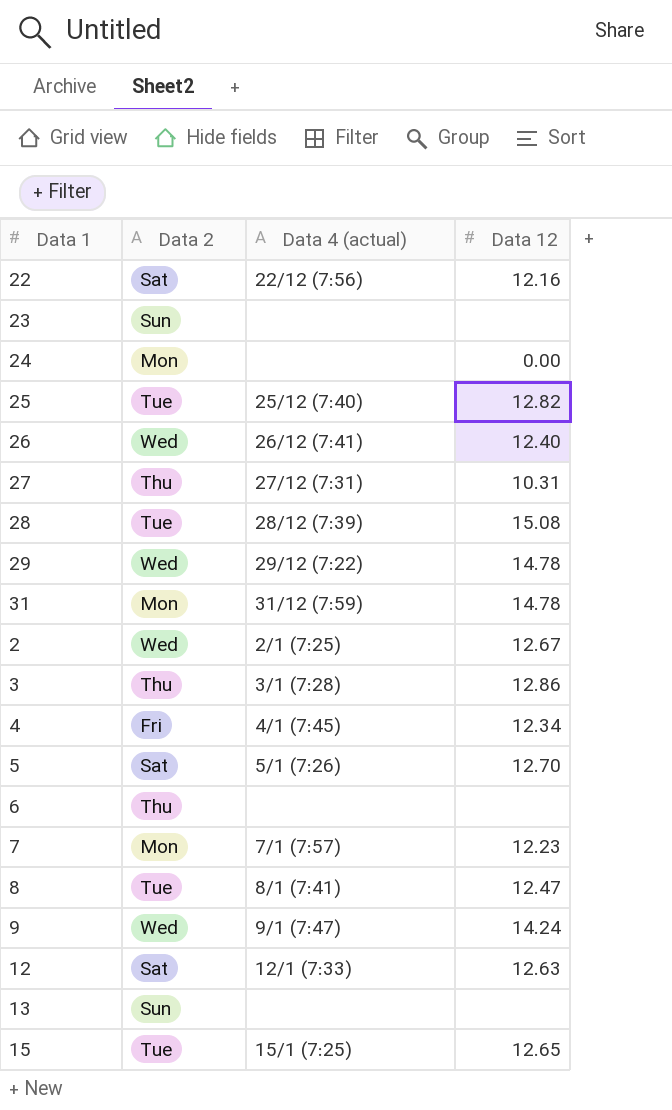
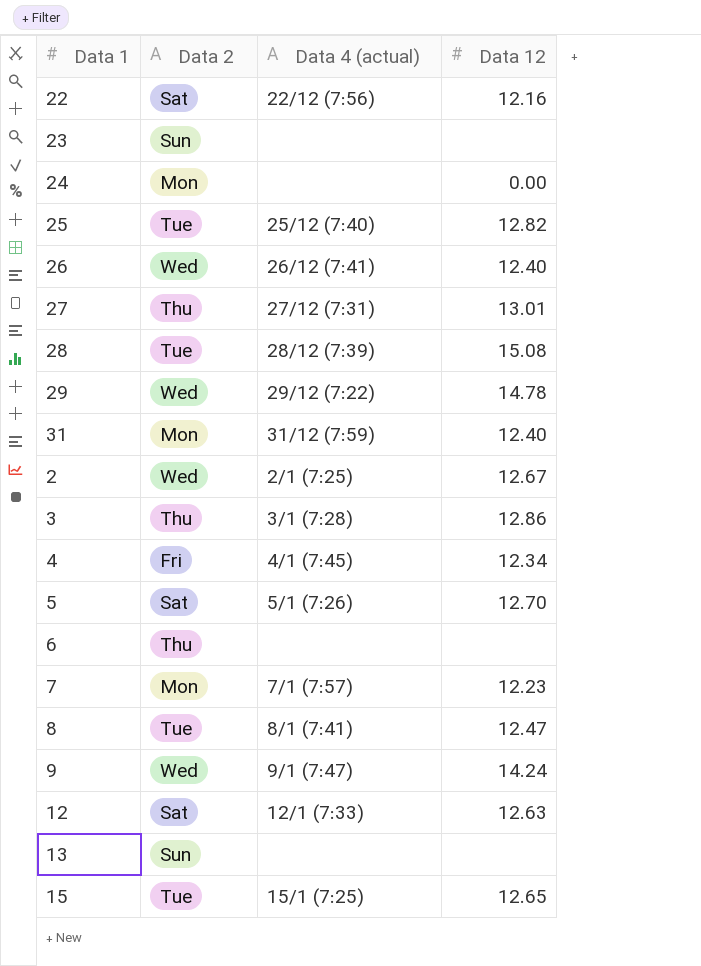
27 | Data 12: 10.31 -> 13.01
31 | Data 12: 14.78 -> 12.40

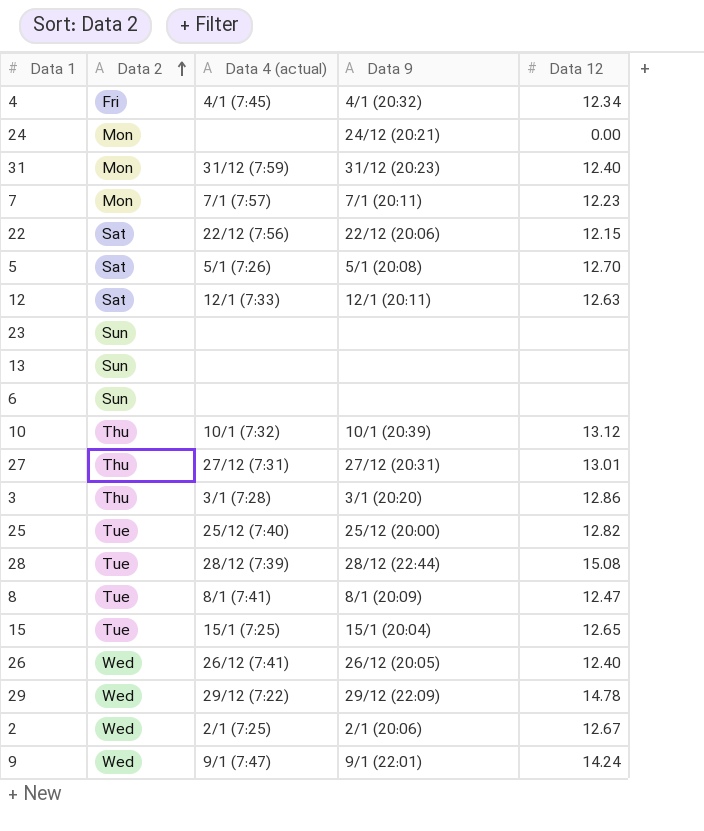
row order: none -> Data 2 ascending
column Data 9 | position: none -> 4
22 | Data 12: 12.16 -> 12.15
6 | Data 2: Thu -> Sun
row 10: none -> Thu | 10/1 (7:32) | 10/1 (20:39) | 13.12

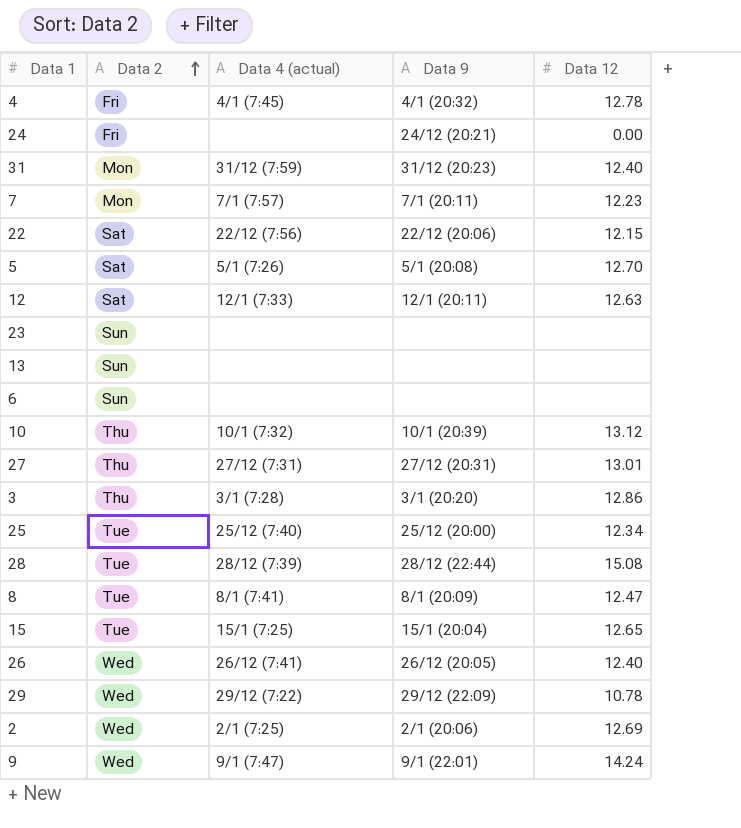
4 | Data 12: 12.34 -> 12.78
24 | Data 2: Mon -> Fri
25 | Data 12: 12.82 -> 12.34
29 | Data 12: 14.78 -> 10.78
2 | Data 12: 12.67 -> 12.69

